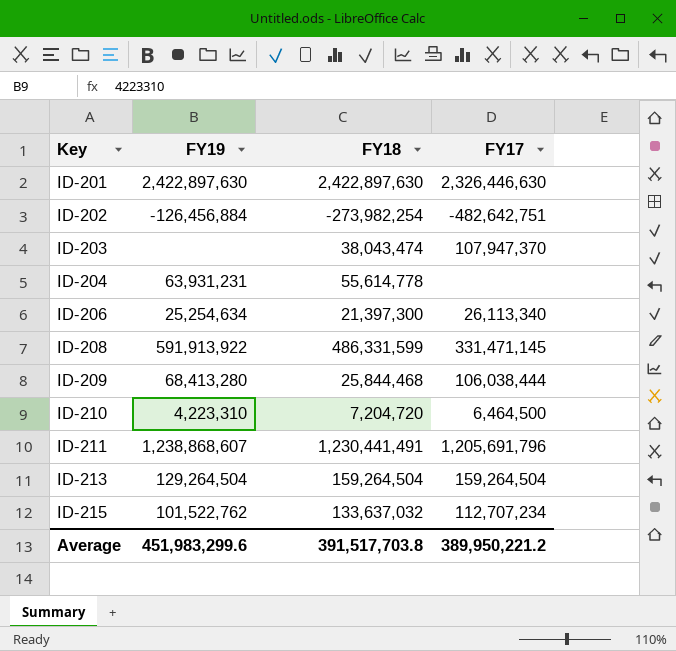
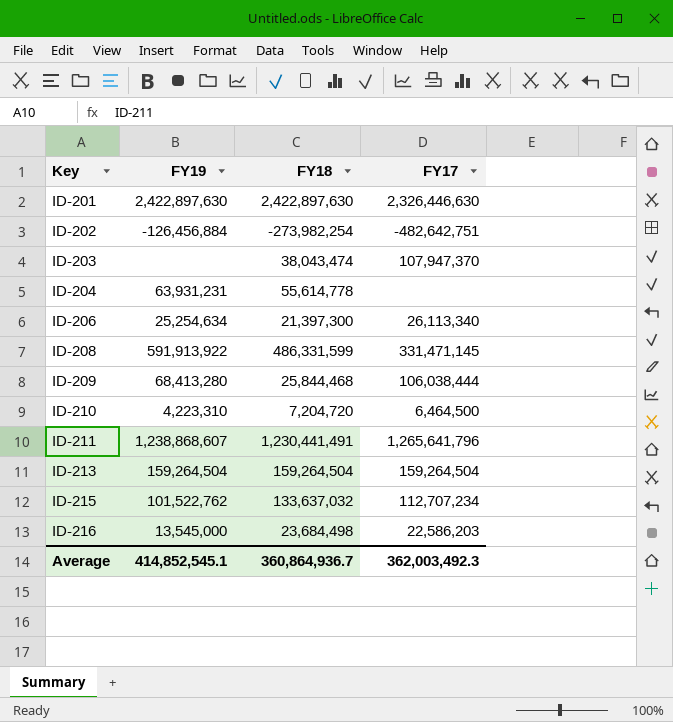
ID-211 | FY17: 1,205,691,796 -> 1,265,641,796
ID-213 | FY19: 129,264,504 -> 159,264,504
row ID-216: none -> 13,545,000 | 23,684,498 | 22,586,203
Average | FY19: 451,983,299.6 -> 414,852,545.1
Average | FY18: 391,517,703.8 -> 360,864,936.7
Average | FY17: 389,950,221.2 -> 362,003,492.3

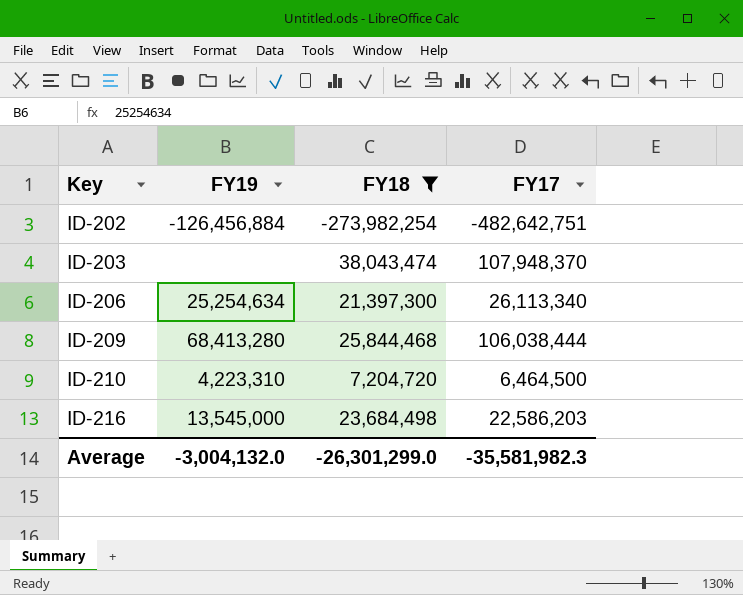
filter: none -> FY18 <= 38,043,474
ID-203 | FY17: 107,947,370 -> 107,948,370
Average | FY19: 414,852,545.1 -> -3,004,132.0
Average | FY18: 360,864,936.7 -> -26,301,299.0
Average | FY17: 362,003,492.3 -> -35,581,982.3

